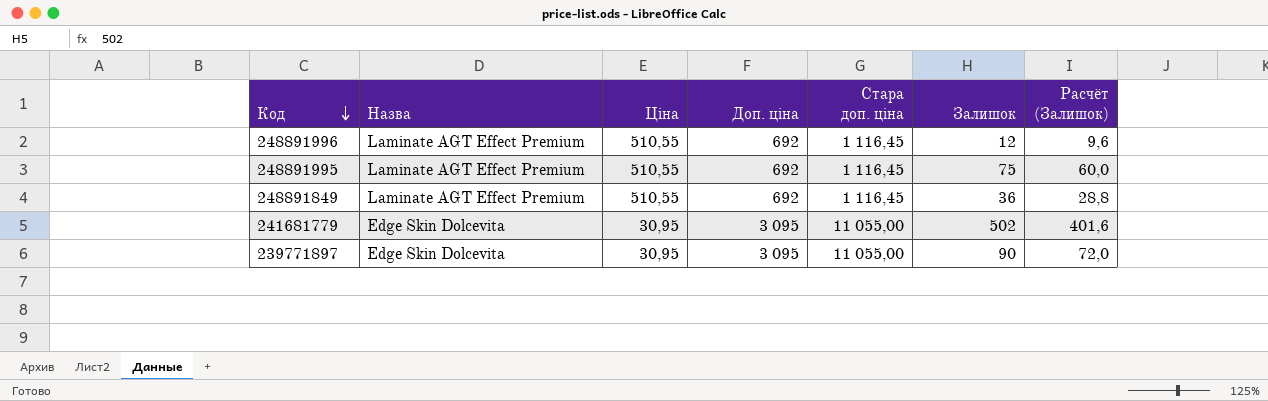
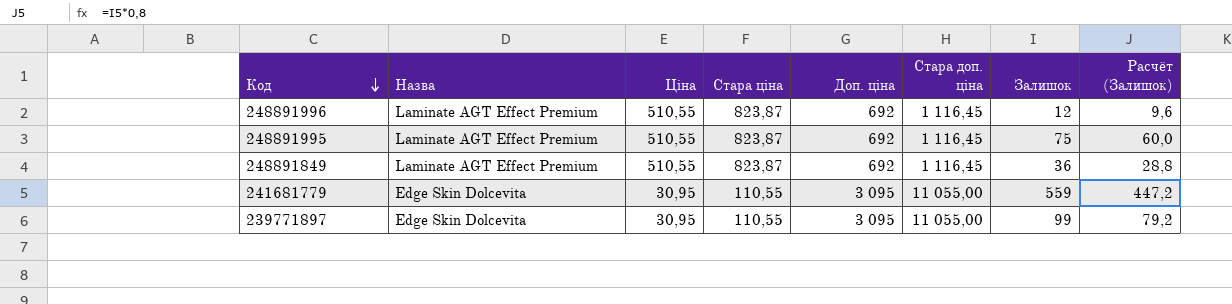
column Стара ціна | position: none -> 4
241681779 | Залишок: 502 -> 559
241681779 | Расчёт (Залишок): 401,6 -> 447,2
239771897 | Залишок: 90 -> 99
239771897 | Расчёт (Залишок): 72,0 -> 79,2

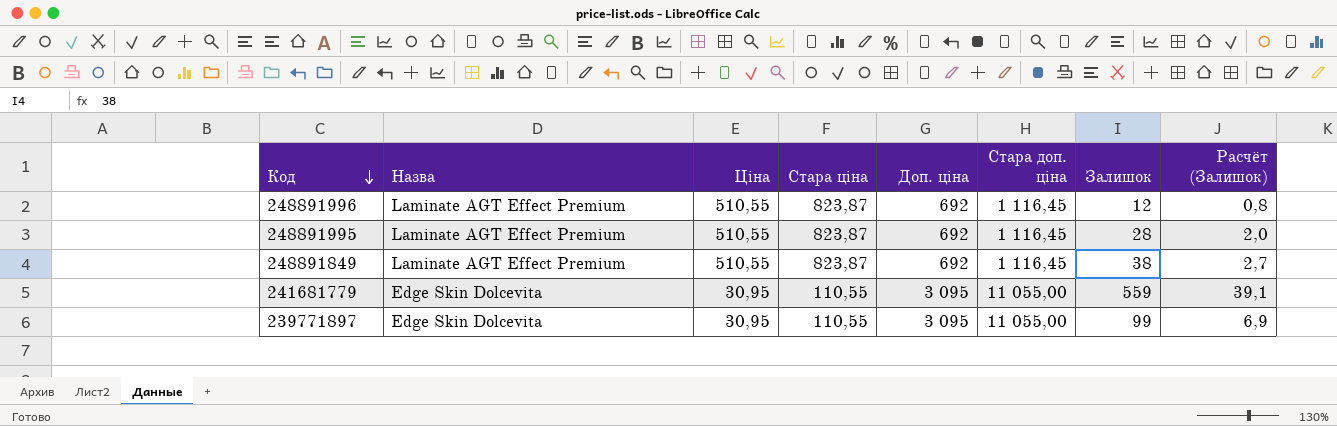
column Расчёт (Залишок) | formula: [Залишок] * 0,8 -> [Залишок] * 0,07
248891995 | Залишок: 75 -> 28
248891849 | Залишок: 36 -> 38

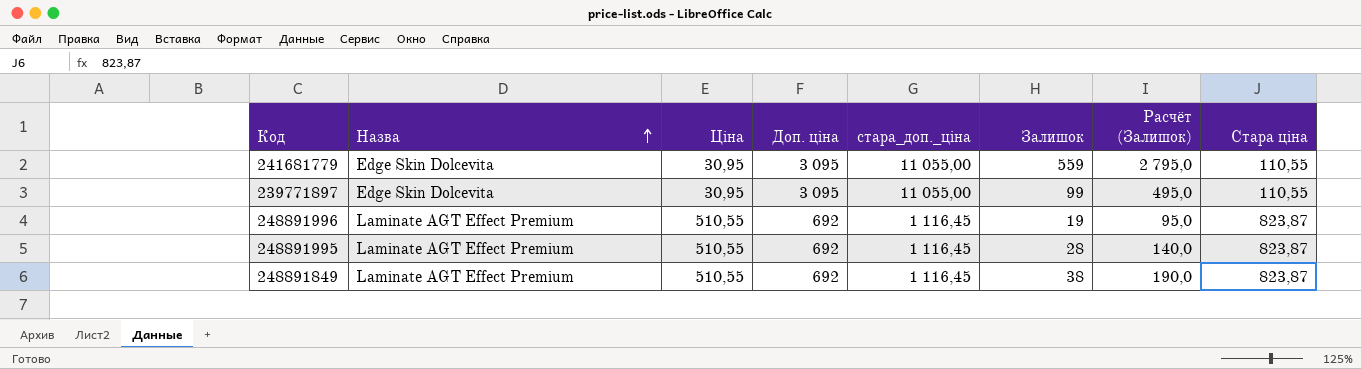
row order: Код descending -> Назва ascending
column name: Стара доп. ціна -> стара_доп._ціна
column Расчёт (Залишок) | formula: [Залишок] * 0,07 -> [Залишок] * 5
column Стара ціна | position: 4 -> 8
248891996 | Залишок: 12 -> 19

